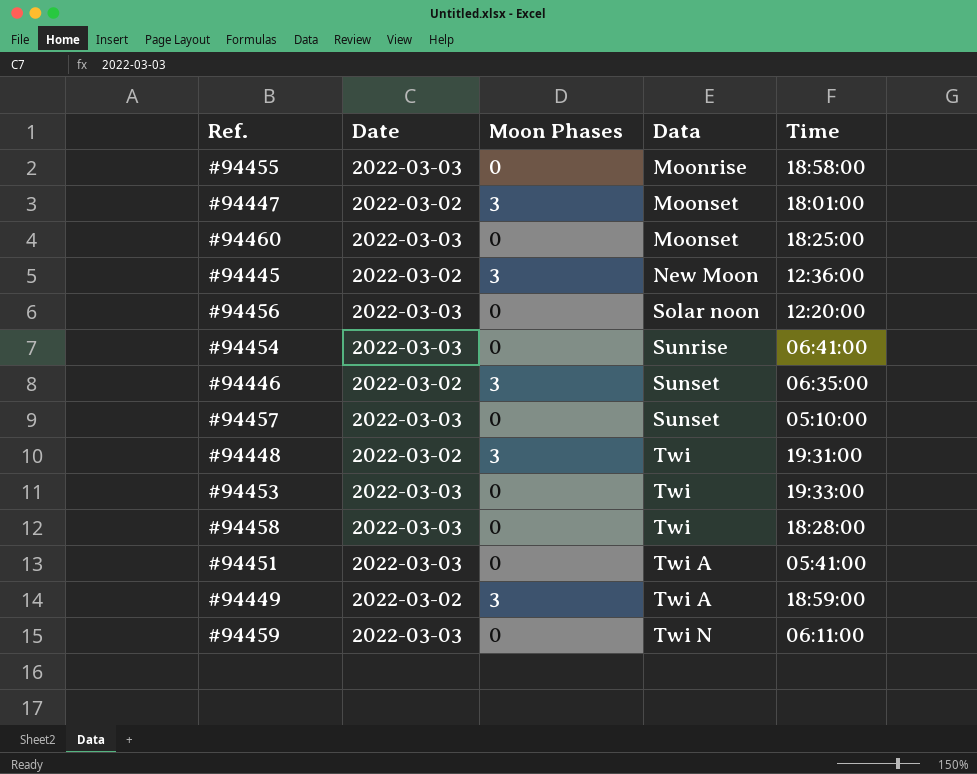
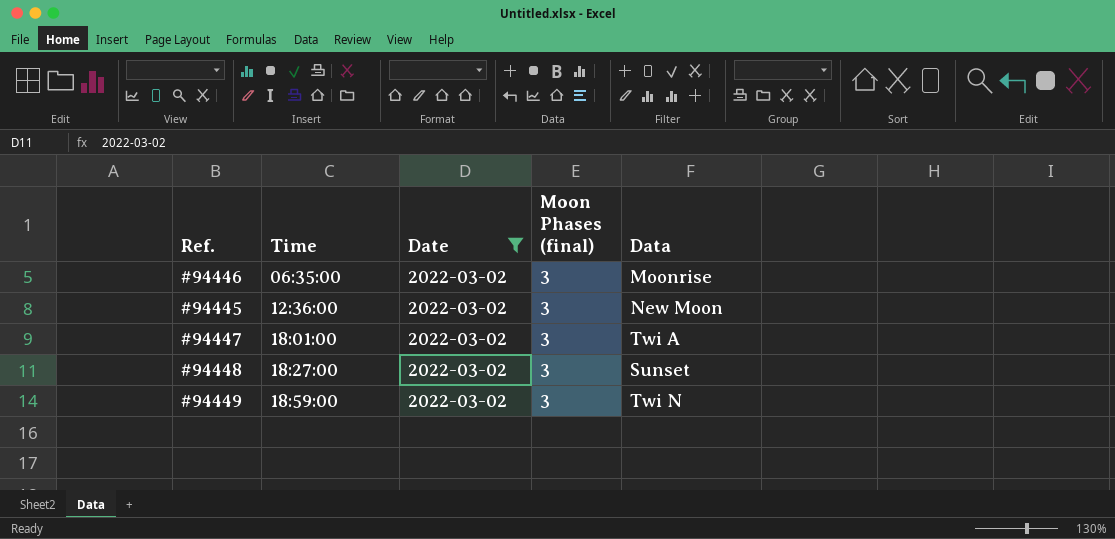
filter: none -> Date = 2022-03-02
row order: Data ascending -> Time ascending
column Time | position: 5 -> 2
column name: Moon Phases -> Moon Phases (final)
#94446 | Data: Sunset -> Moonrise
#94447 | Data: Moonset -> Twi A
#94448 | Time: 19:31:00 -> 18:27:00
#94448 | Data: Twi -> Sunset
#94449 | Data: Twi A -> Twi N

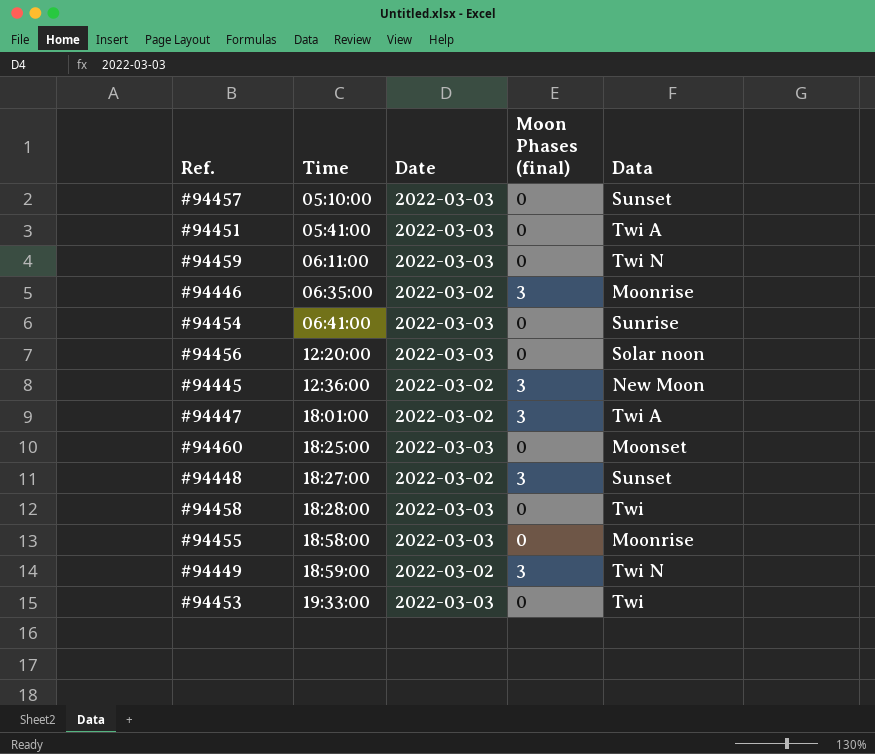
filter: Date = 2022-03-02 -> none

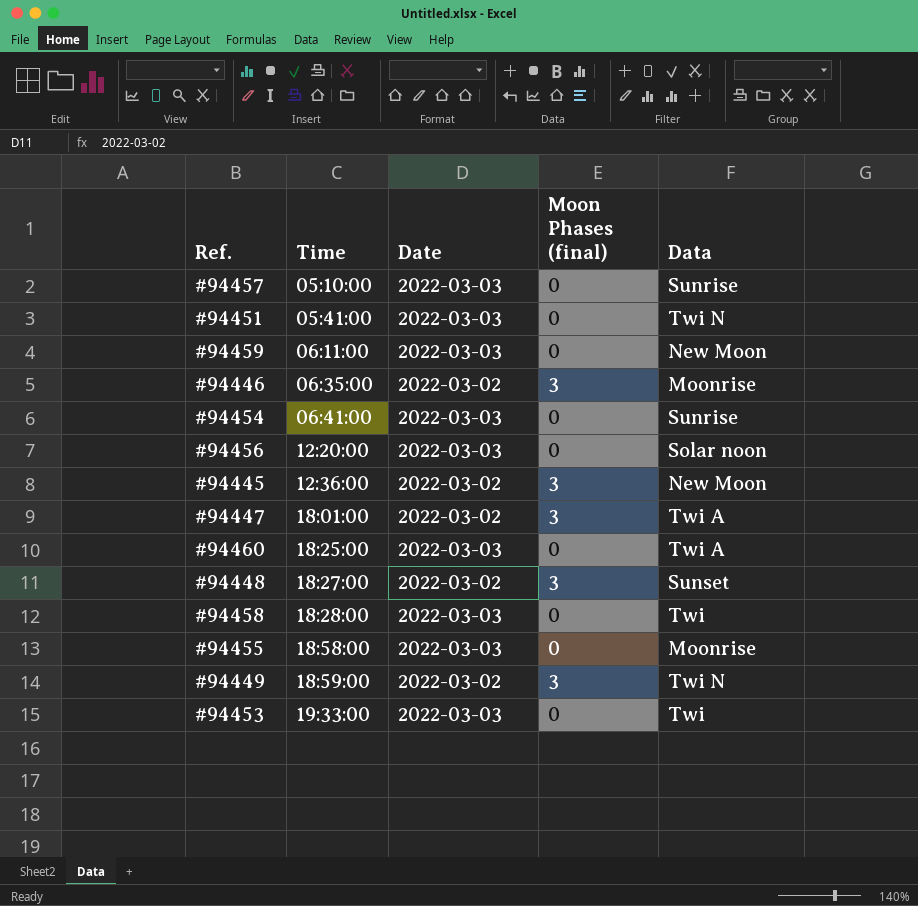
#94457 | Data: Sunset -> Sunrise
#94451 | Data: Twi A -> Twi N
#94459 | Data: Twi N -> New Moon
#94460 | Data: Moonset -> Twi A

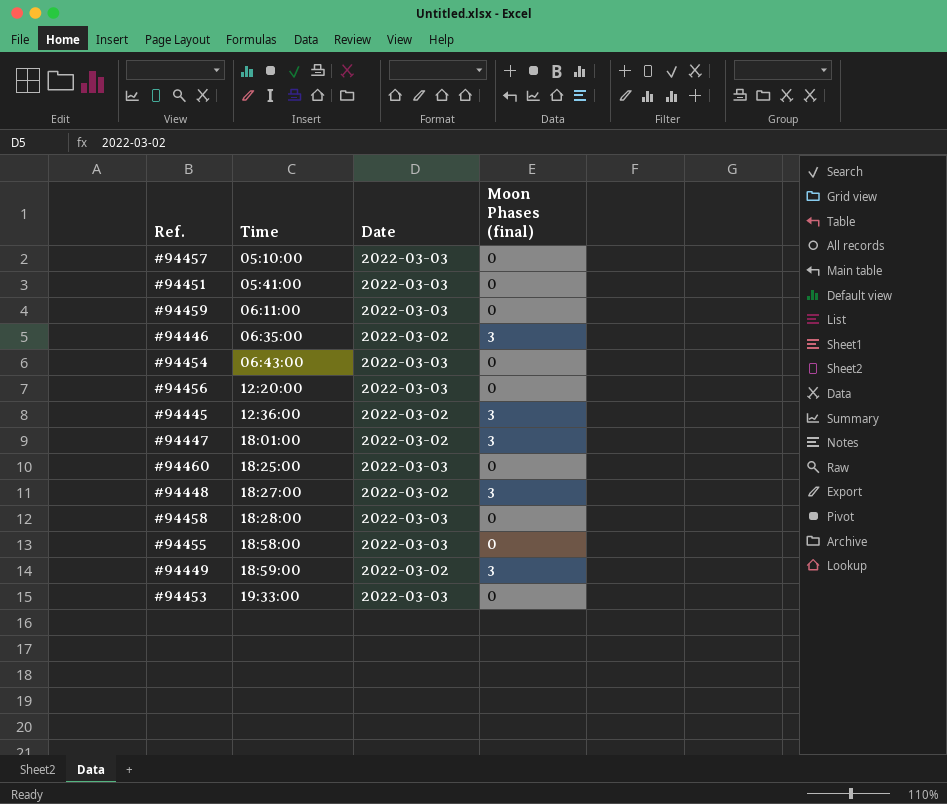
column Data | position: 5 -> none
#94454 | Time: 06:41:00 -> 06:43:00

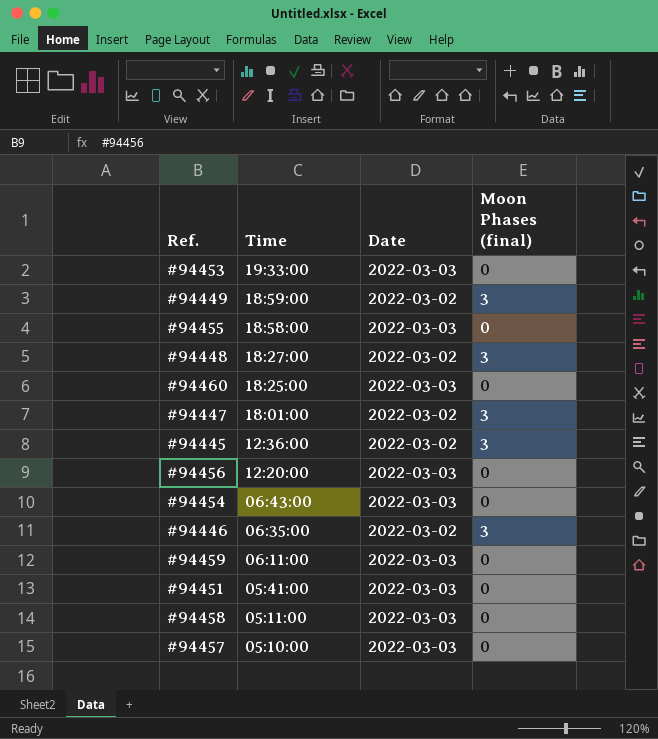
row order: Time ascending -> Time descending
#94458 | Time: 18:28:00 -> 05:11:00

